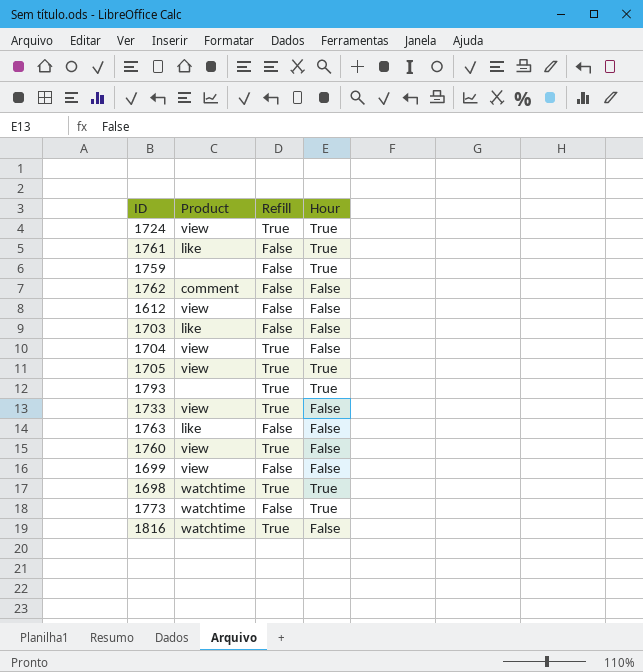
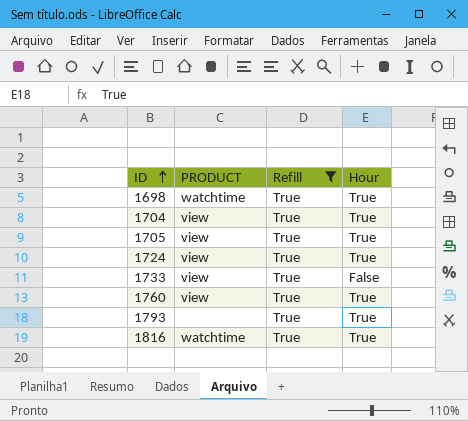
filter: none -> Refill = True
row order: none -> ID ascending
column name: Product -> PRODUCT
1704 | Hour: False -> True
1760 | Hour: False -> True
1816 | Hour: False -> True

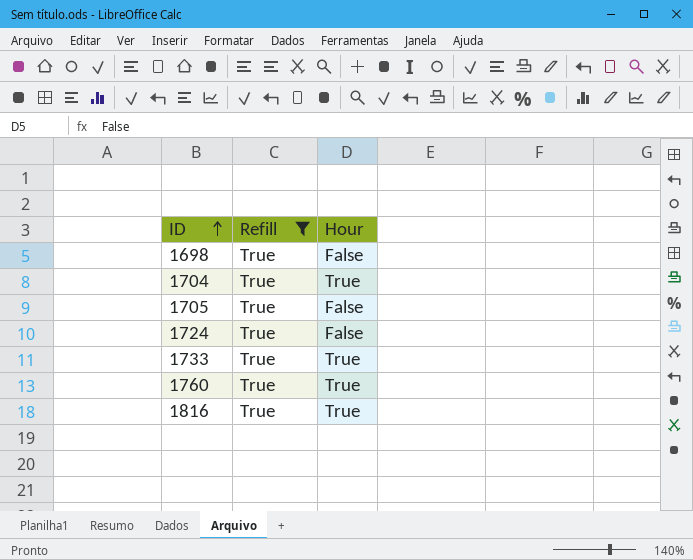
column PRODUCT | position: 2 -> none
row 1793: none | True | True -> none
1698 | Hour: True -> False
1705 | Hour: True -> False
1724 | Hour: True -> False
1733 | Hour: False -> True

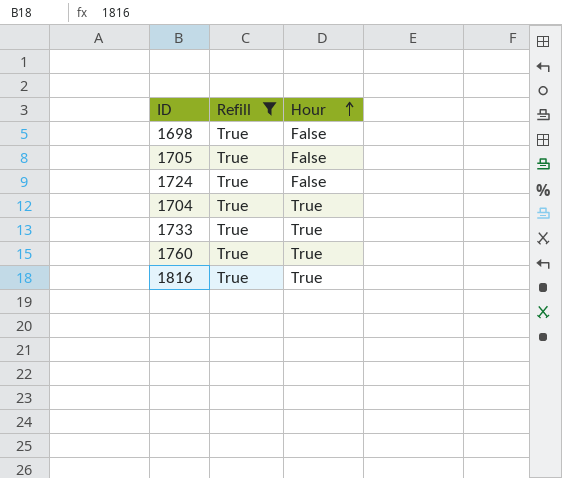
row order: ID ascending -> Hour ascending

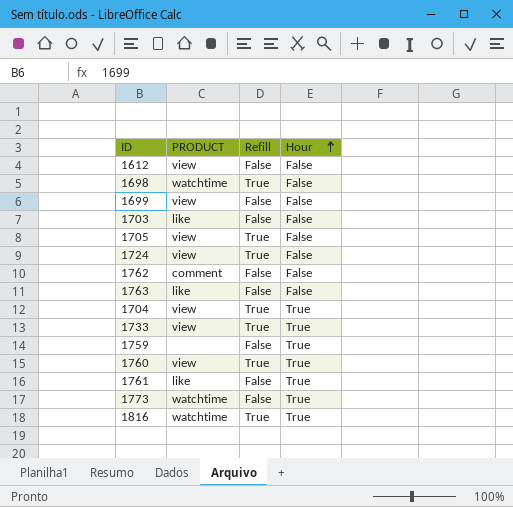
filter: Refill = True -> none
column PRODUCT | position: none -> 2

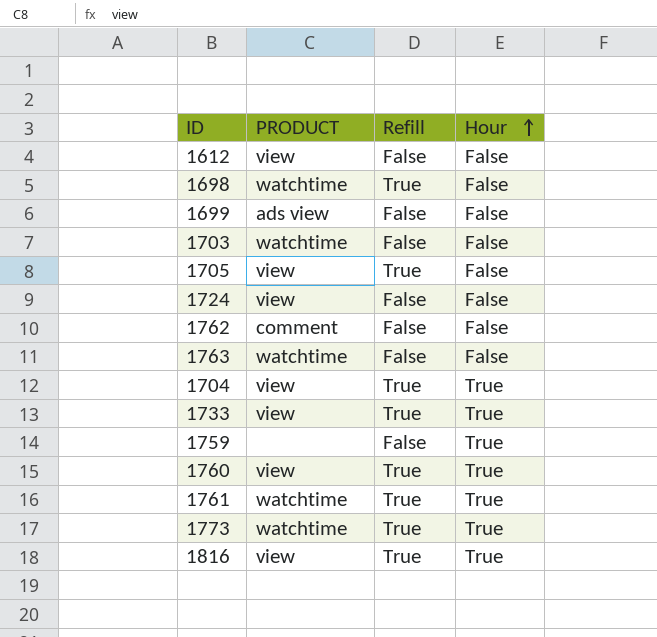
1699 | PRODUCT: view -> ads view
1703 | PRODUCT: like -> watchtime
1724 | Refill: True -> False
1763 | PRODUCT: like -> watchtime
1761 | PRODUCT: like -> watchtime
1761 | Refill: False -> True
1773 | Refill: False -> True
1816 | PRODUCT: watchtime -> view

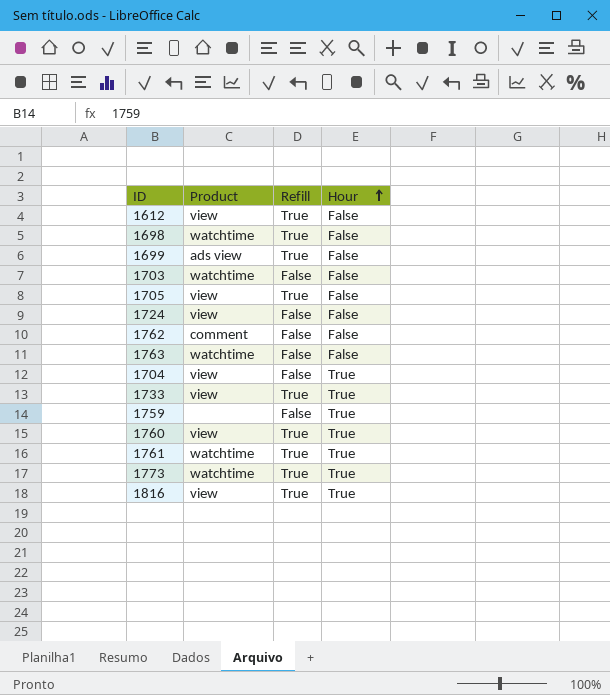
column name: PRODUCT -> Product
1612 | Refill: False -> True
1699 | Refill: False -> True
1704 | Refill: True -> False

